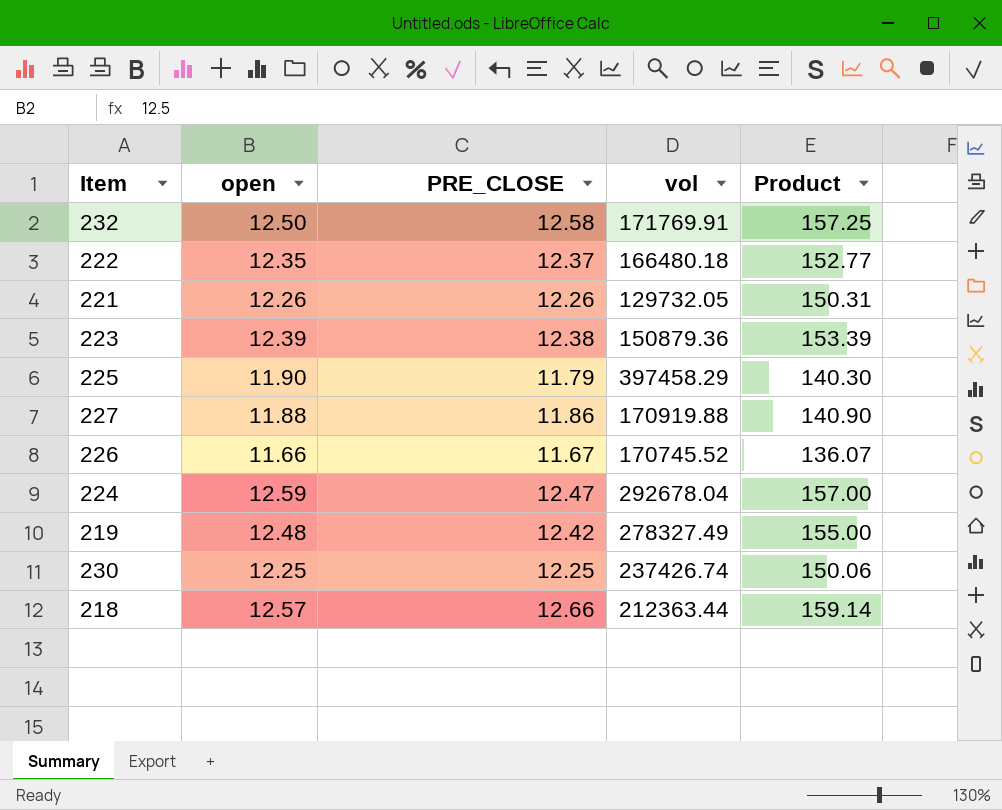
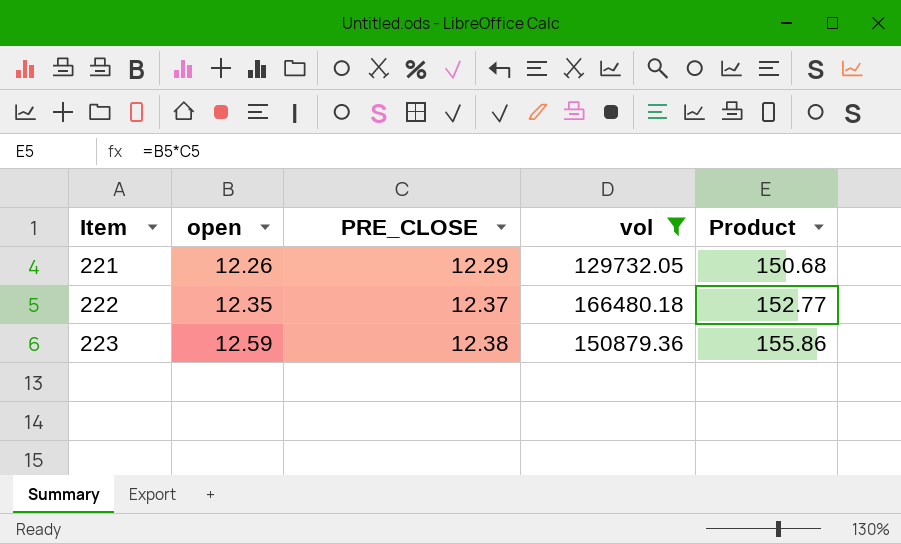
filter: none -> vol <= 166480.18
row order: none -> Item ascending
221 | PRE_CLOSE: 12.26 -> 12.29
221 | Product: 150.31 -> 150.68
223 | open: 12.39 -> 12.59
223 | Product: 153.39 -> 155.86

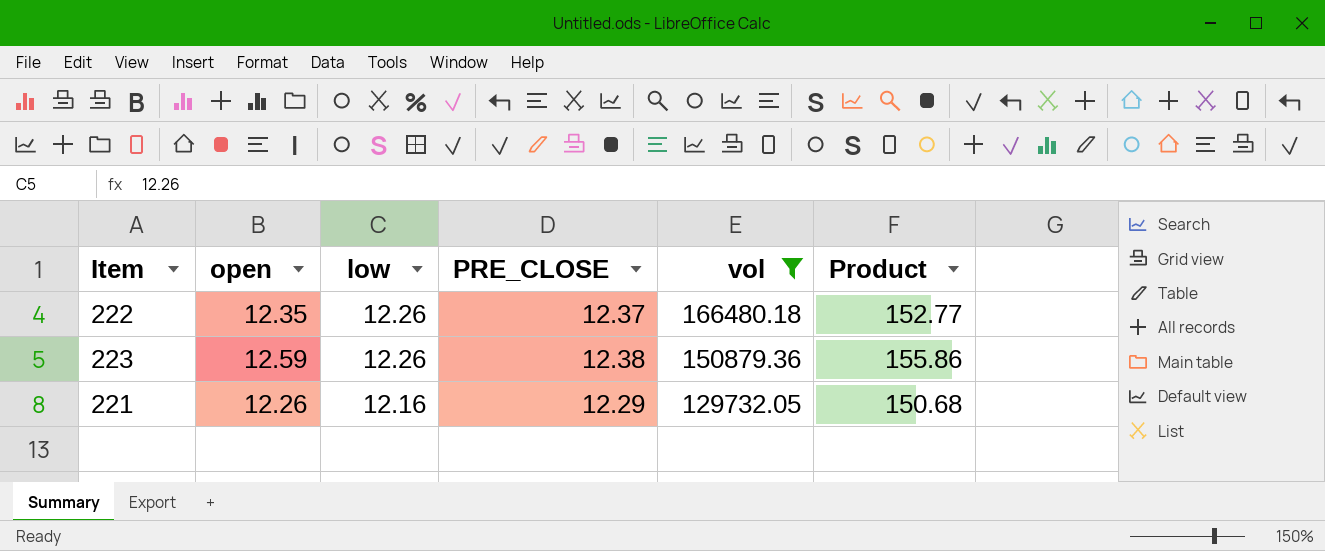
row order: Item ascending -> low descending
column low | position: none -> 3

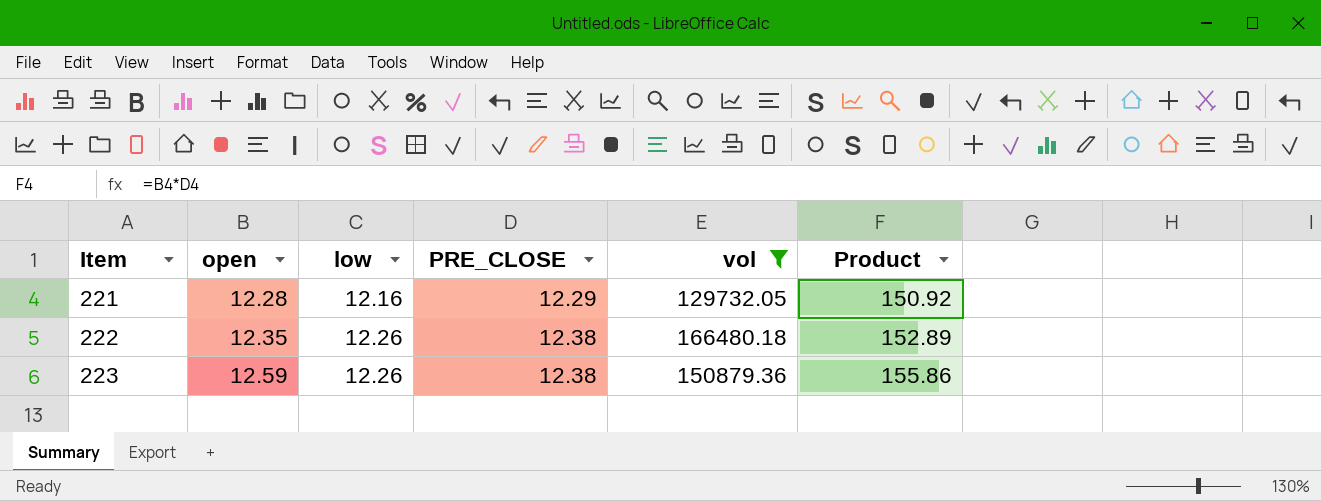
row order: low descending -> Item ascending
221 | open: 12.26 -> 12.28
221 | Product: 150.68 -> 150.92
222 | PRE_CLOSE: 12.37 -> 12.38
222 | Product: 152.77 -> 152.89

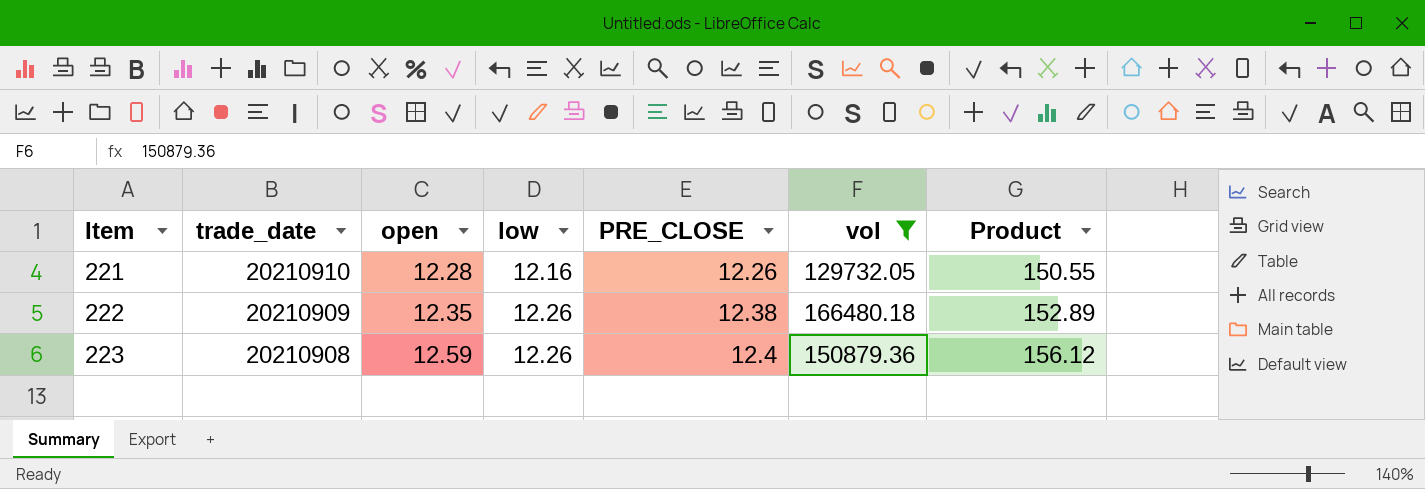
column trade_date | position: none -> 2
221 | PRE_CLOSE: 12.29 -> 12.26
221 | Product: 150.92 -> 150.55
223 | PRE_CLOSE: 12.38 -> 12.4
223 | Product: 155.86 -> 156.12

